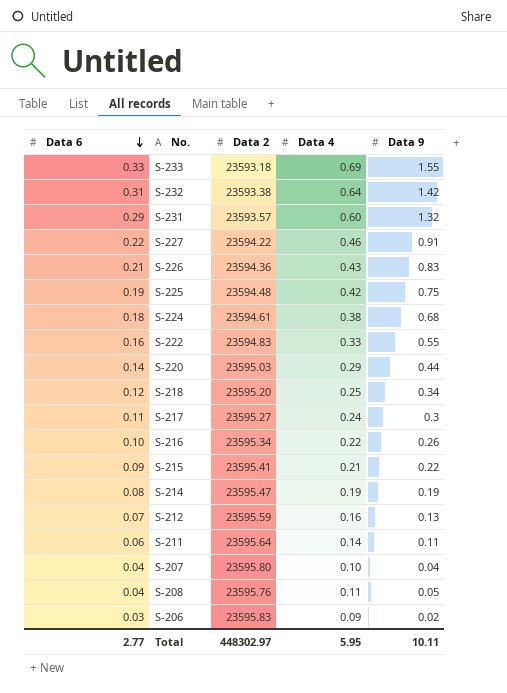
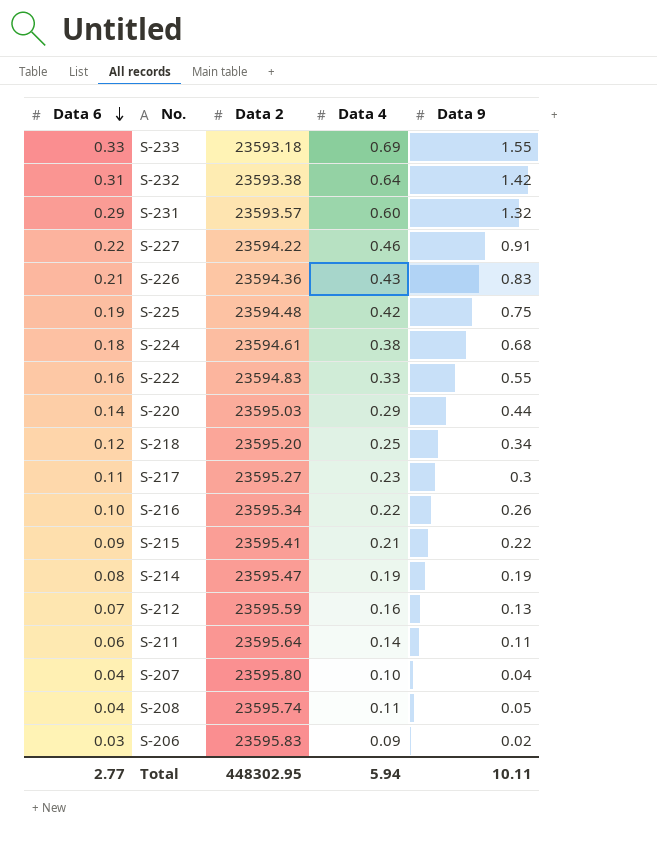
S-217 | Data 4: 0.24 -> 0.23
S-208 | Data 2: 23595.76 -> 23595.74
Total | Data 2: 448302.97 -> 448302.95
Total | Data 4: 5.95 -> 5.94

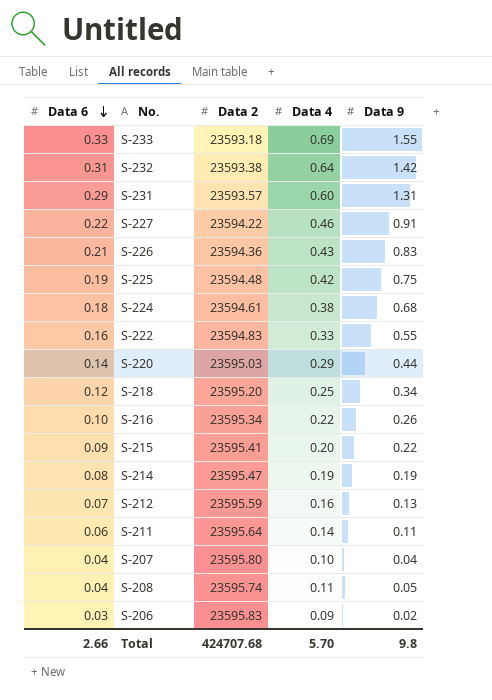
row S-217: 0.11 | 23595.27 | 0.23 | 0.3 -> none
S-231 | Data 9: 1.32 -> 1.31
S-215 | Data 4: 0.21 -> 0.20
Total | Data 6: 2.77 -> 2.66
Total | Data 2: 448302.95 -> 424707.68
Total | Data 4: 5.94 -> 5.70
Total | Data 9: 10.11 -> 9.8

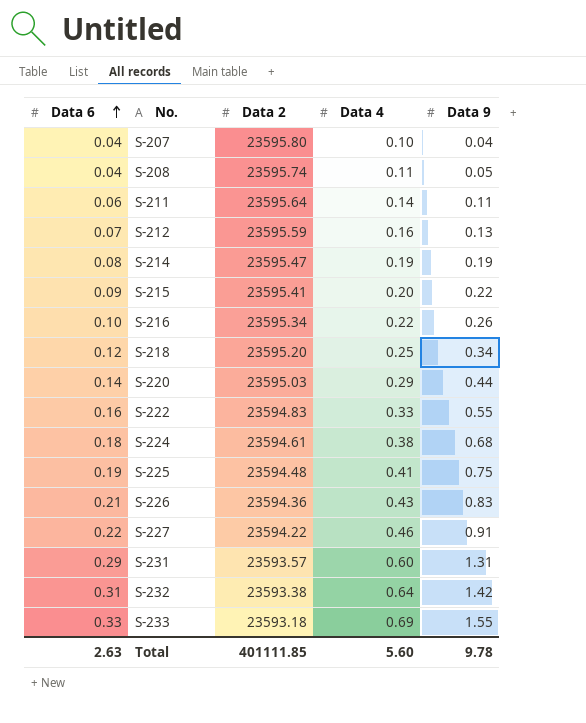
row order: Data 6 descending -> Data 6 ascending
row S-206: 0.03 | 23595.83 | 0.09 | 0.02 -> none
S-225 | Data 4: 0.42 -> 0.41
Total | Data 6: 2.66 -> 2.63
Total | Data 2: 424707.68 -> 401111.85
Total | Data 4: 5.70 -> 5.60
Total | Data 9: 9.8 -> 9.78

